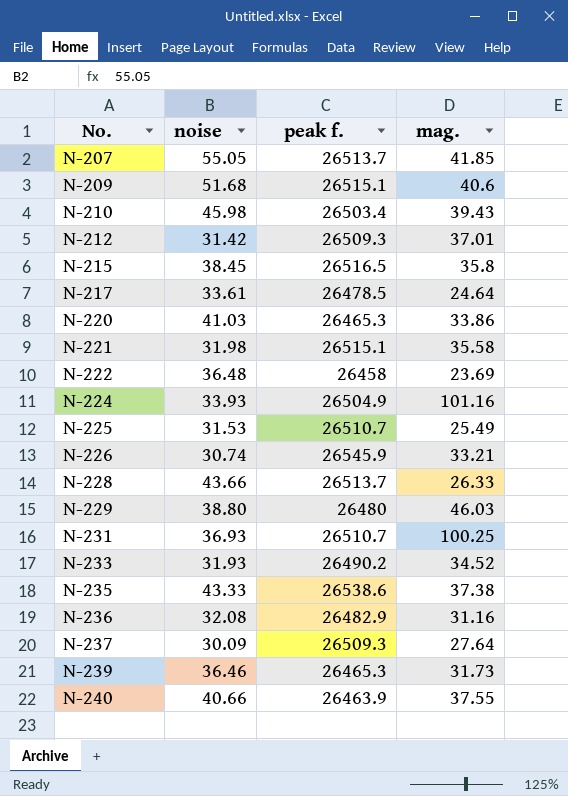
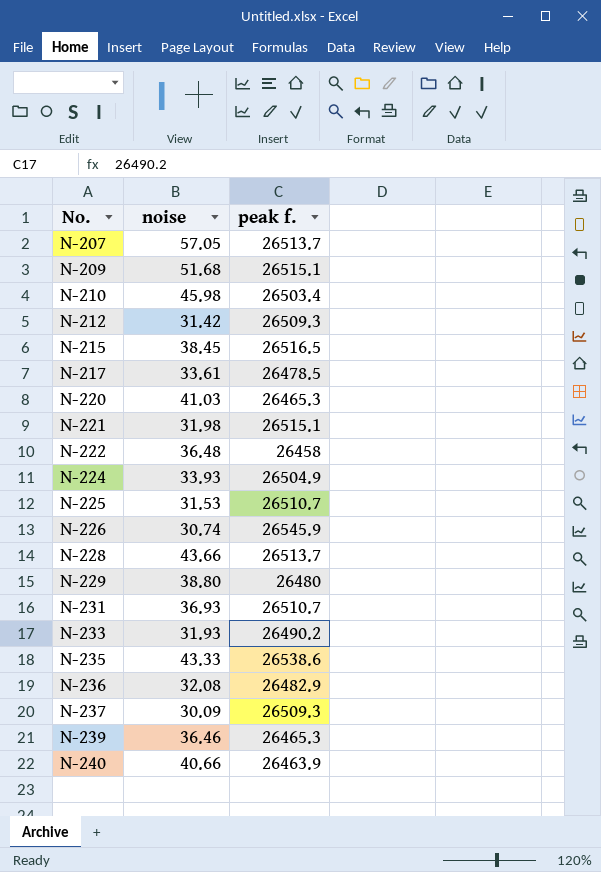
column mag. | position: 4 -> none
N-207 | noise: 55.05 -> 57.05

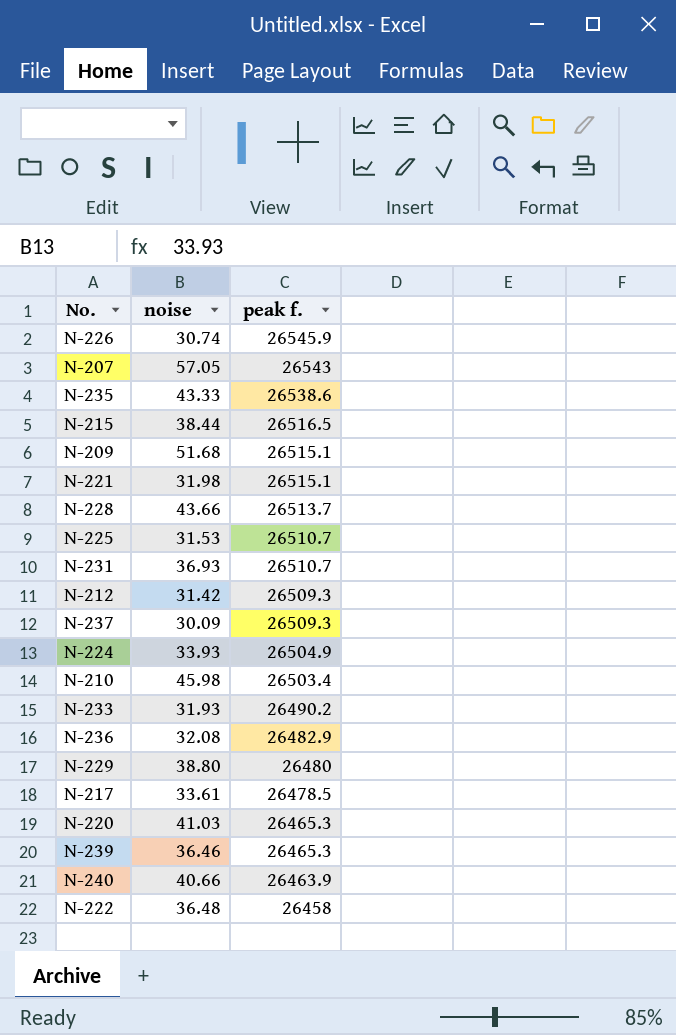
row order: No. ascending -> peak f. descending
N-207 | peak f.: 26513.7 -> 26543
N-215 | noise: 38.45 -> 38.44

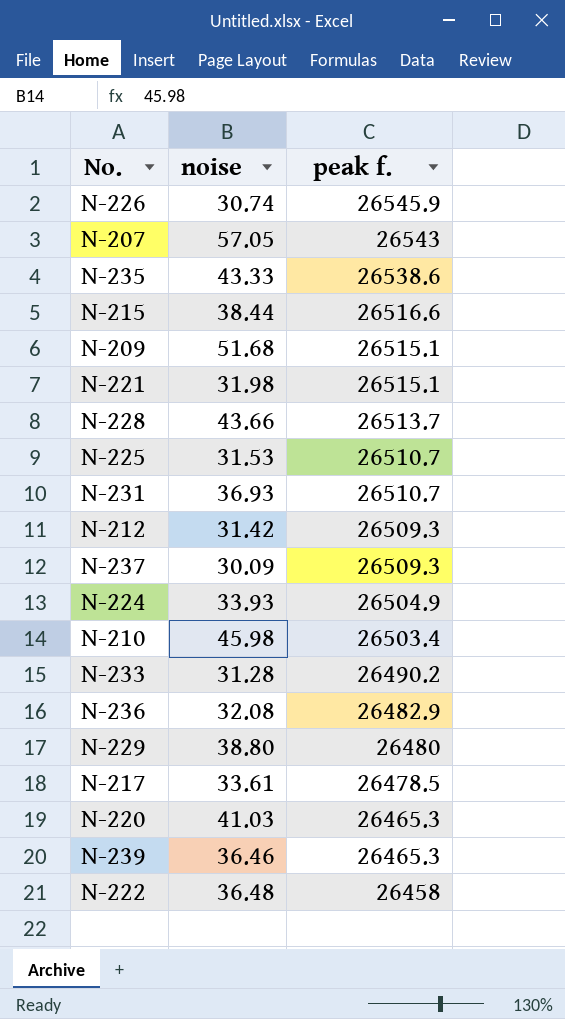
row N-240: 40.66 | 26463.9 -> none
N-215 | peak f.: 26516.5 -> 26516.6
N-233 | noise: 31.93 -> 31.28

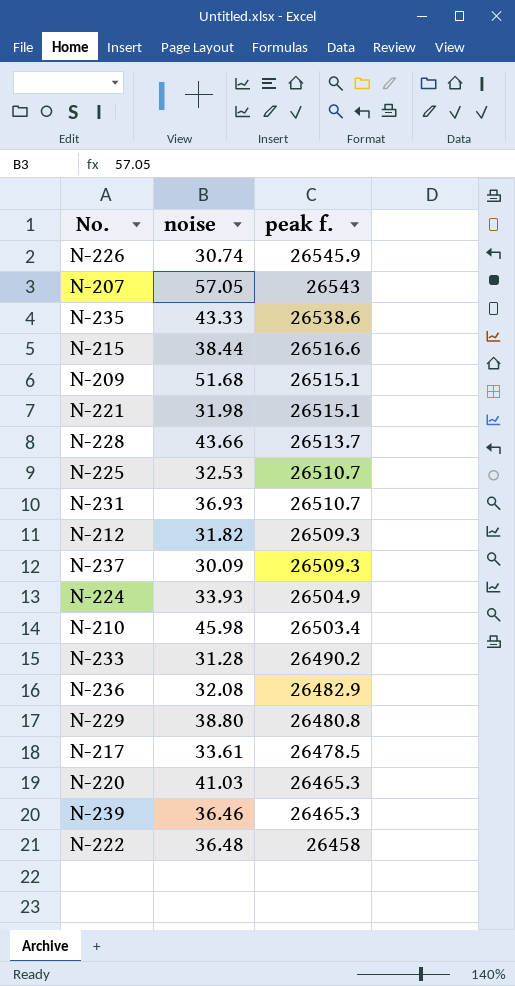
N-225 | noise: 31.53 -> 32.53
N-212 | noise: 31.42 -> 31.82
N-229 | peak f.: 26480 -> 26480.8

